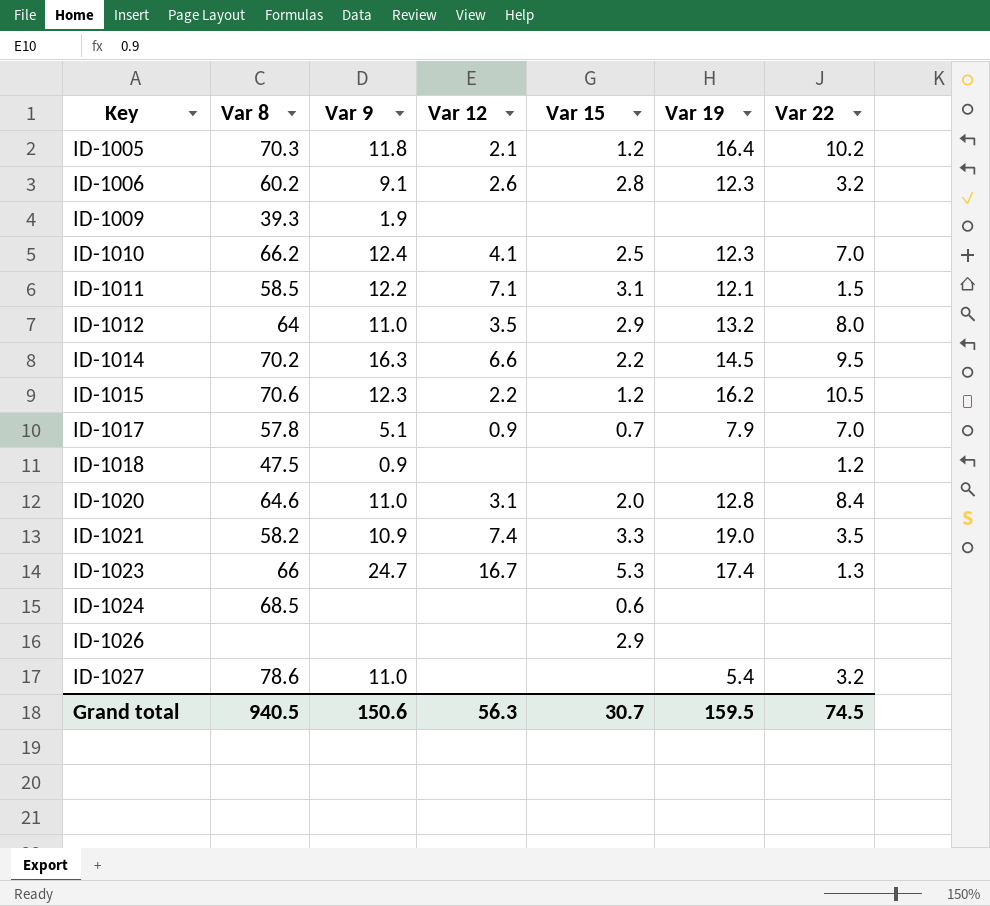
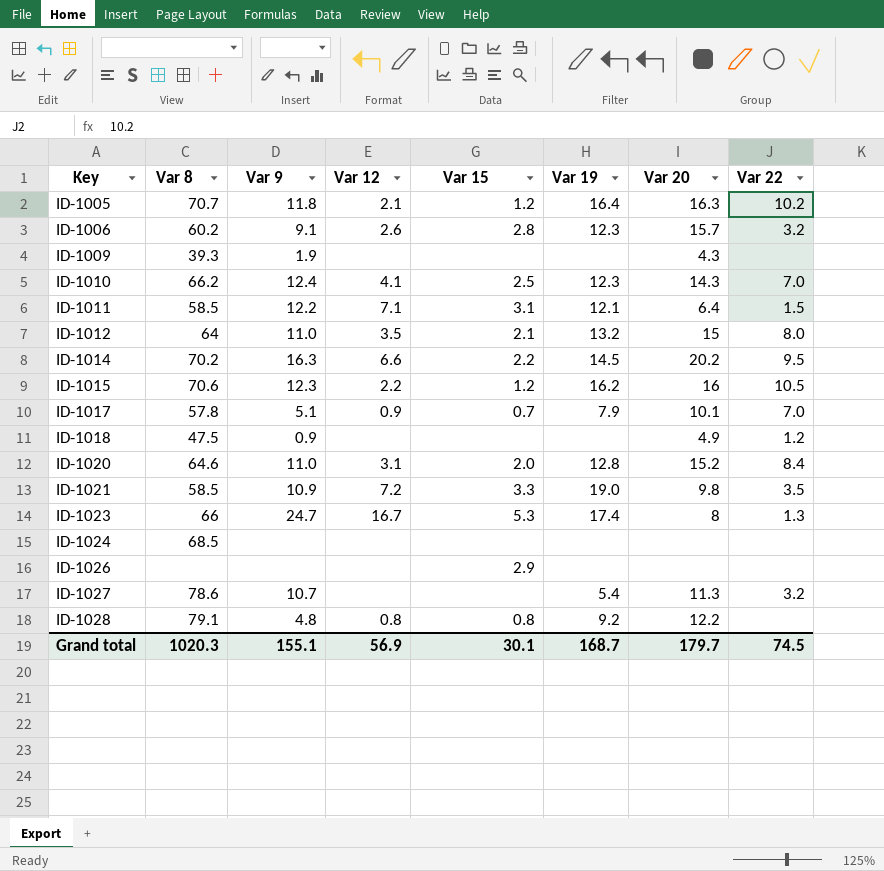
column Var 20 | position: none -> 7
ID-1005 | Var 8: 70.3 -> 70.7
ID-1012 | Var 15: 2.9 -> 2.1
ID-1021 | Var 8: 58.2 -> 58.5
ID-1021 | Var 12: 7.4 -> 7.2
ID-1024 | Var 15: 0.6 -> none
ID-1027 | Var 9: 11.0 -> 10.7
row ID-1028: none -> 79.1 | 4.8 | 0.8 | 0.8 | 9.2 | 12.2 | none
Grand total | Var 8: 940.5 -> 1020.3
Grand total | Var 9: 150.6 -> 155.1
Grand total | Var 12: 56.3 -> 56.9
Grand total | Var 15: 30.7 -> 30.1
Grand total | Var 19: 159.5 -> 168.7

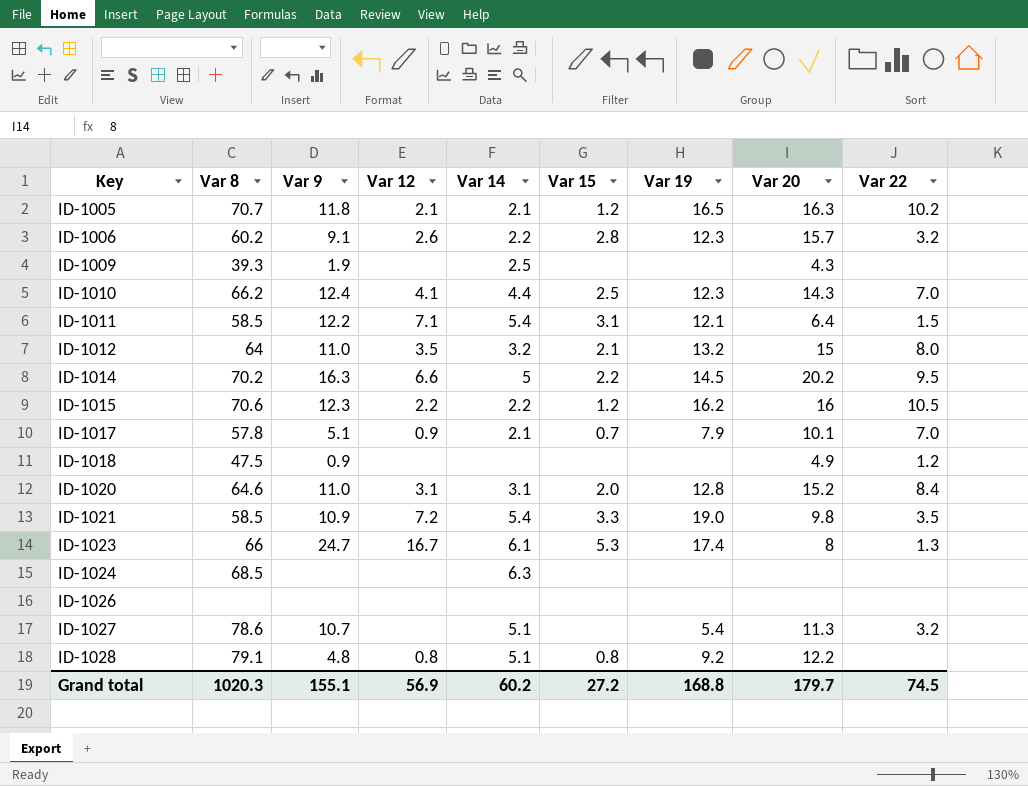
column Var 14 | position: none -> 5
ID-1005 | Var 19: 16.4 -> 16.5
ID-1026 | Var 15: 2.9 -> none
Grand total | Var 15: 30.1 -> 27.2
Grand total | Var 19: 168.7 -> 168.8

